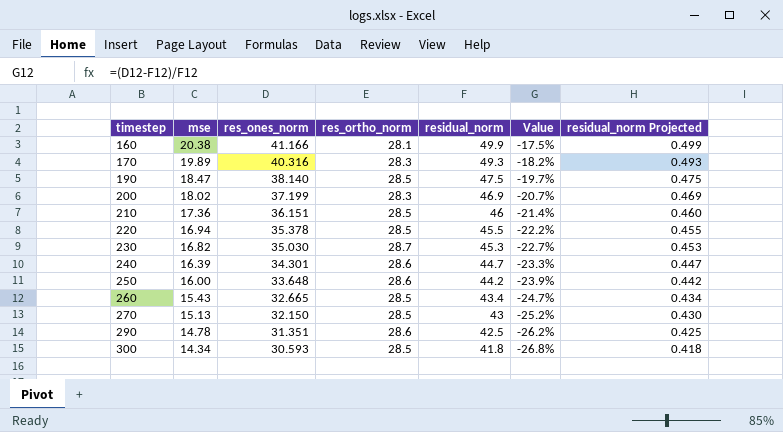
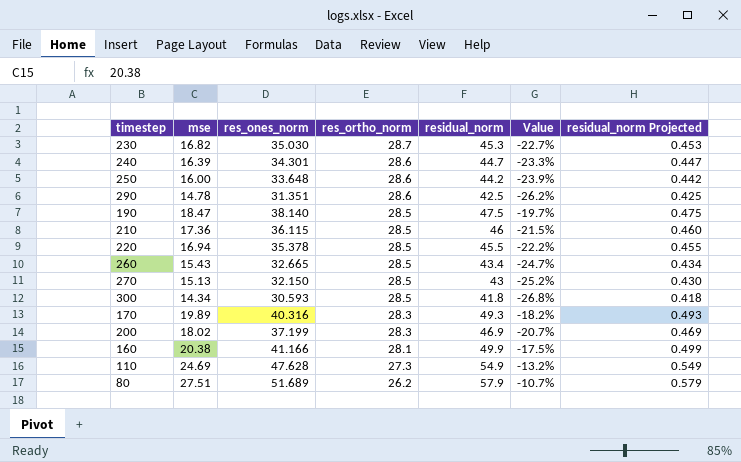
row order: timestep ascending -> res_ortho_norm descending
210 | res_ones_norm: 36.151 -> 36.115
210 | Value: -21.4% -> -21.5%
row 110: none -> 24.69 | 47.628 | 27.3 | 54.9 | -13.2% | 0.549
row 80: none -> 27.51 | 51.689 | 26.2 | 57.9 | -10.7% | 0.579

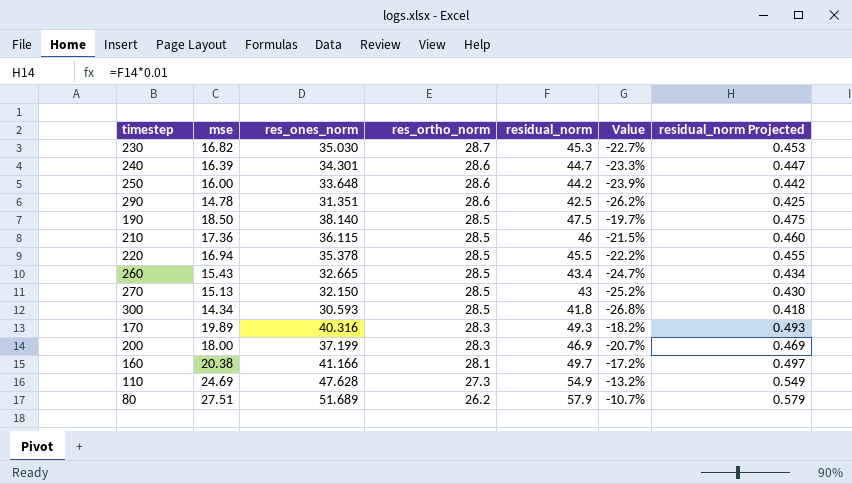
190 | mse: 18.47 -> 18.50
200 | mse: 18.02 -> 18.00
160 | residual_norm: 49.9 -> 49.7
160 | Value: -17.5% -> -17.2%
160 | residual_norm Projected: 0.499 -> 0.497

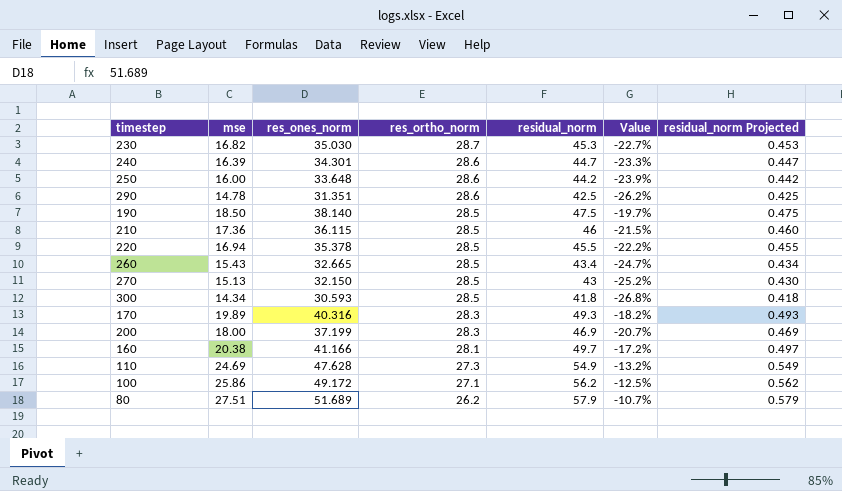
row 100: none -> 25.86 | 49.172 | 27.1 | 56.2 | -12.5% | 0.562

